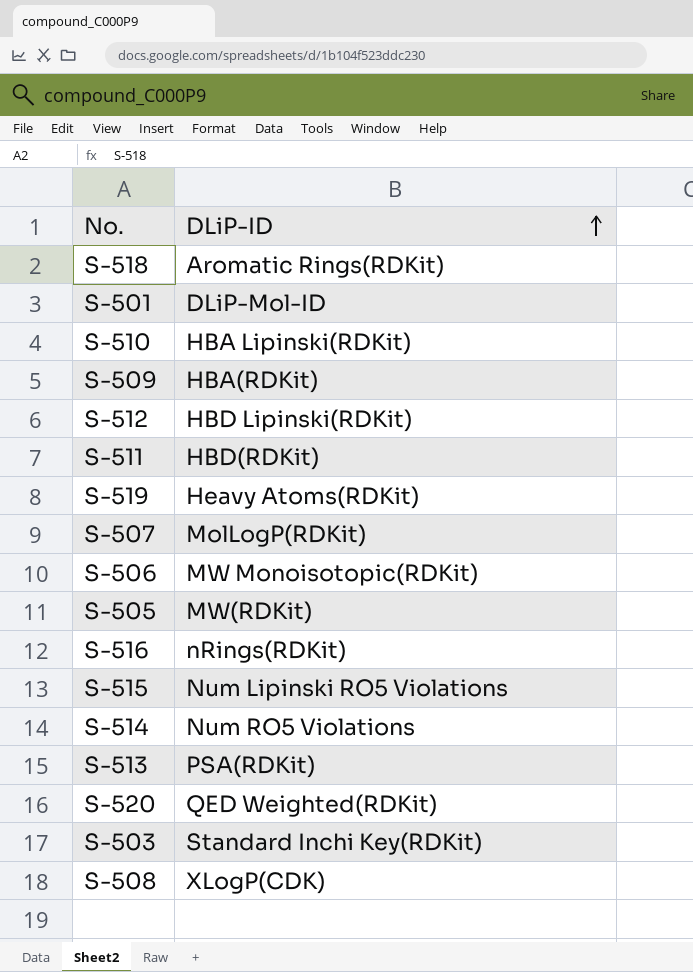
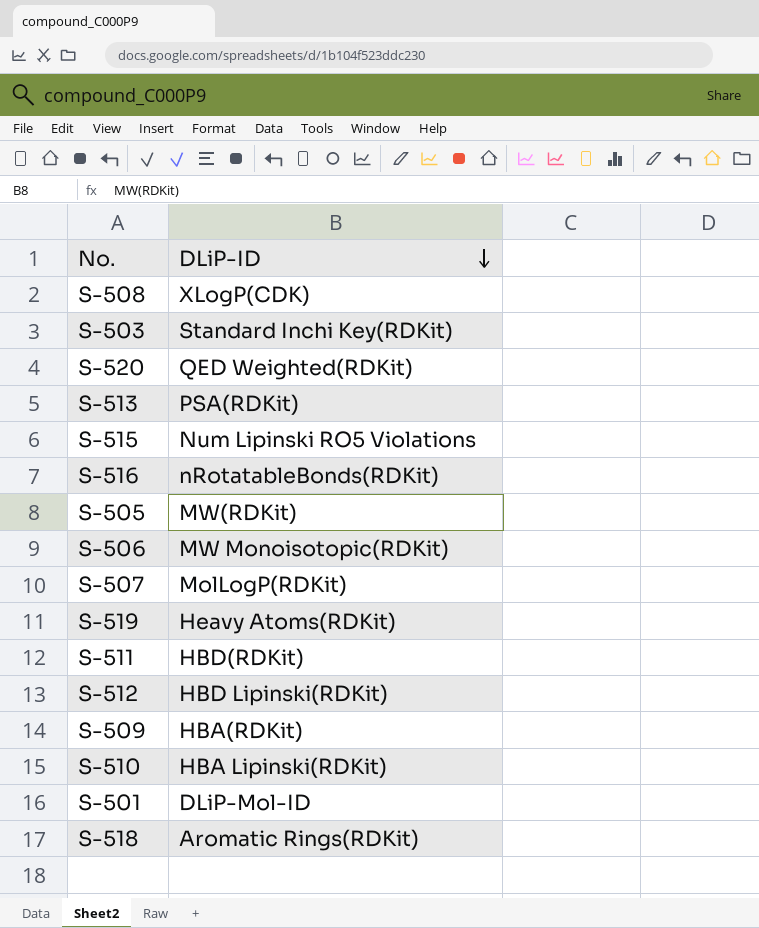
row order: DLiP-ID ascending -> DLiP-ID descending
row S-514: Num RO5 Violations -> none
S-516 | DLiP-ID: nRings(RDKit) -> nRotatableBonds(RDKit)

